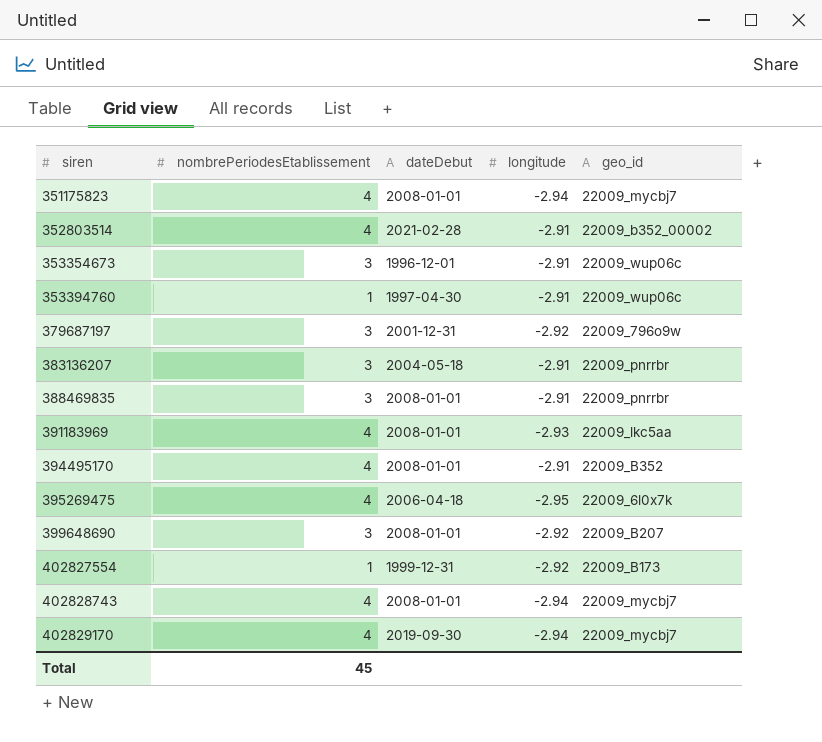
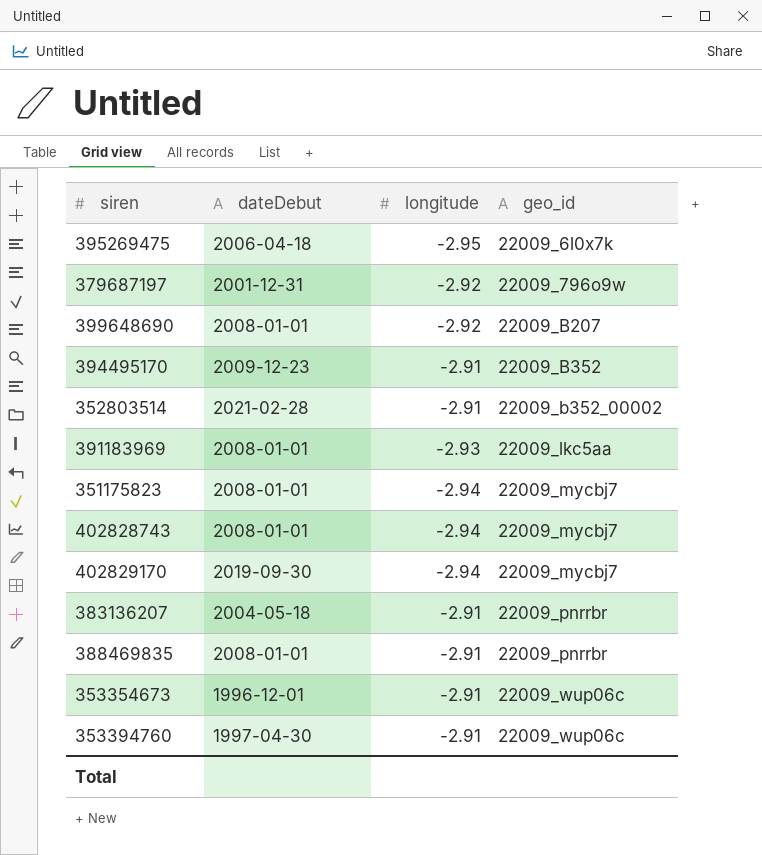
row order: siren ascending -> geo_id ascending
column nombrePeriodesEtablissement | position: 2 -> none
row 402827554: 1 | 1999-12-31 | -2.92 | 22009_B173 -> none
394495170 | dateDebut: 2008-01-01 -> 2009-12-23

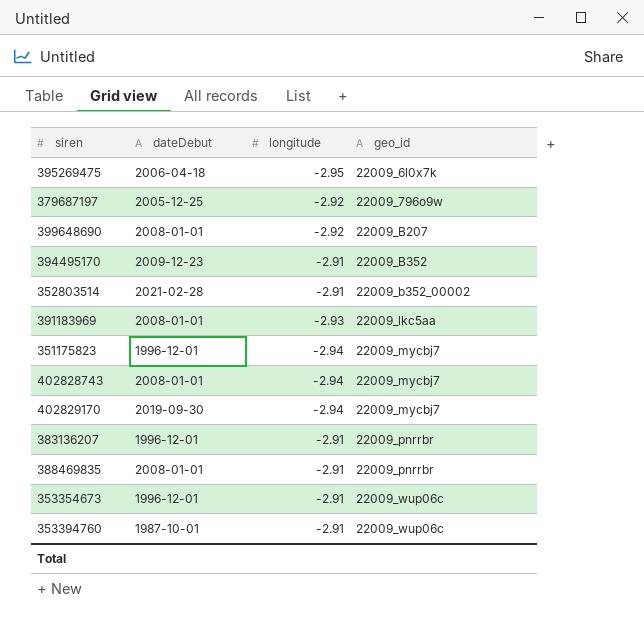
379687197 | dateDebut: 2001-12-31 -> 2005-12-25
351175823 | dateDebut: 2008-01-01 -> 1996-12-01
383136207 | dateDebut: 2004-05-18 -> 1996-12-01
353394760 | dateDebut: 1997-04-30 -> 1987-10-01

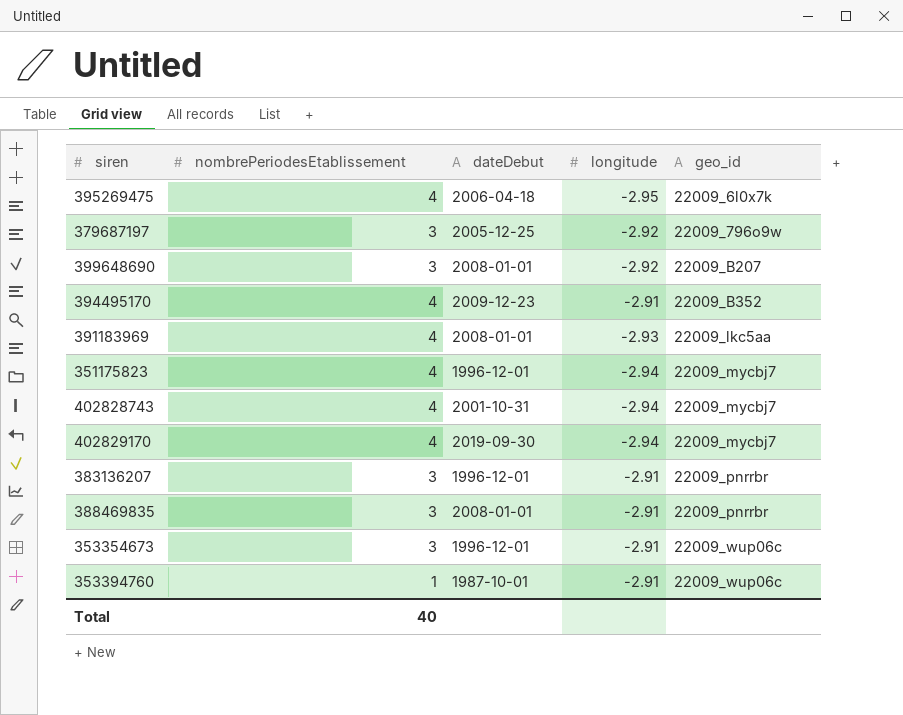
column nombrePeriodesEtablissement | position: none -> 2
row 352803514: 2021-02-28 | -2.91 | 22009_b352_00002 -> none
402828743 | dateDebut: 2008-01-01 -> 2001-10-31

